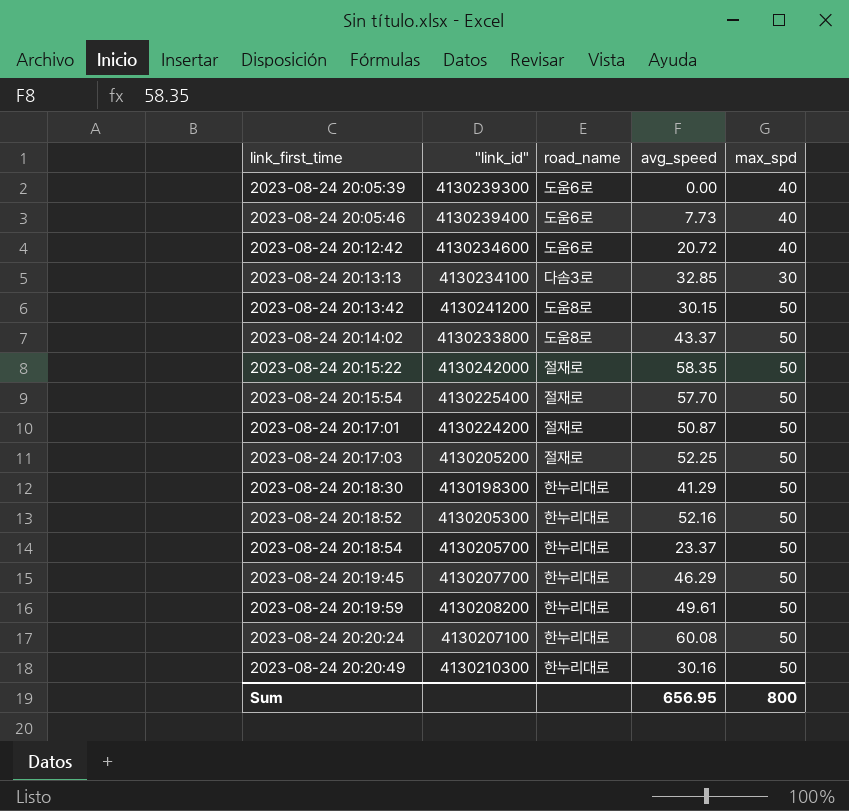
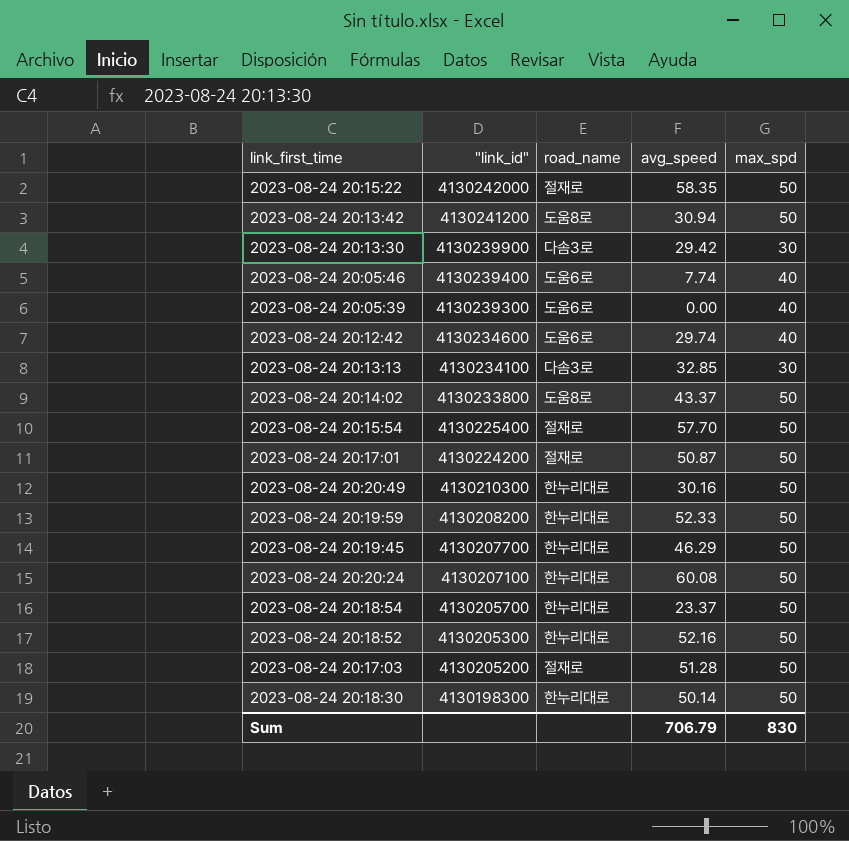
row order: link_first_time ascending -> "link_id" descending
2023-08-24 20:13:42 | avg_speed: 30.15 -> 30.94
row 2023-08-24 20:13:30: none -> 4130239900 | 다솜3로 | 29.42 | 30
2023-08-24 20:05:46 | avg_speed: 7.73 -> 7.74
2023-08-24 20:12:42 | avg_speed: 20.72 -> 29.74
2023-08-24 20:19:59 | avg_speed: 49.61 -> 52.33
2023-08-24 20:17:03 | avg_speed: 52.25 -> 51.28
2023-08-24 20:18:30 | avg_speed: 41.29 -> 50.14
Sum | avg_speed: 656.95 -> 706.79
Sum | max_spd: 800 -> 830

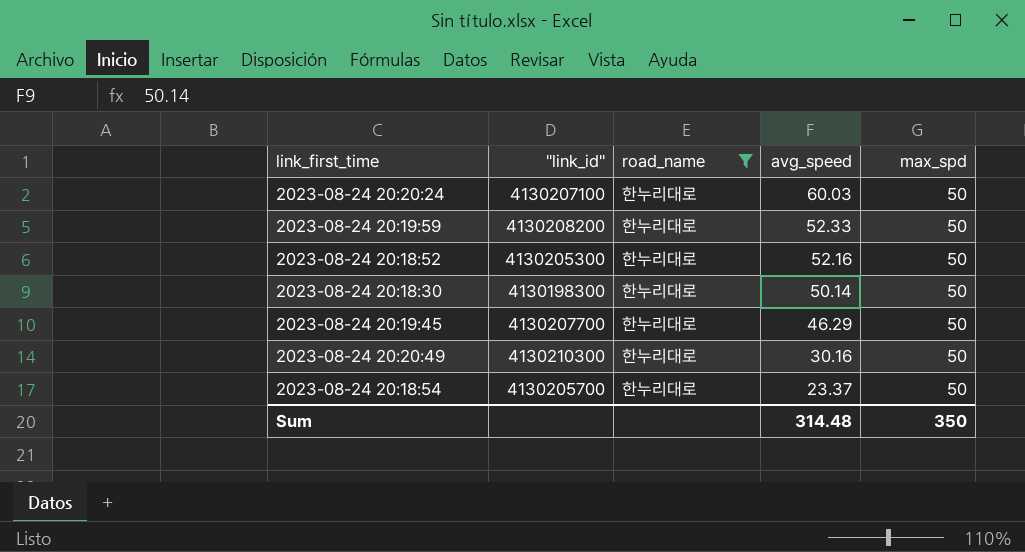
filter: none -> road_name = 한누리대로
row order: "link_id" descending -> avg_speed descending
2023-08-24 20:20:24 | avg_speed: 60.08 -> 60.03
Sum | avg_speed: 706.79 -> 314.48
Sum | max_spd: 830 -> 350

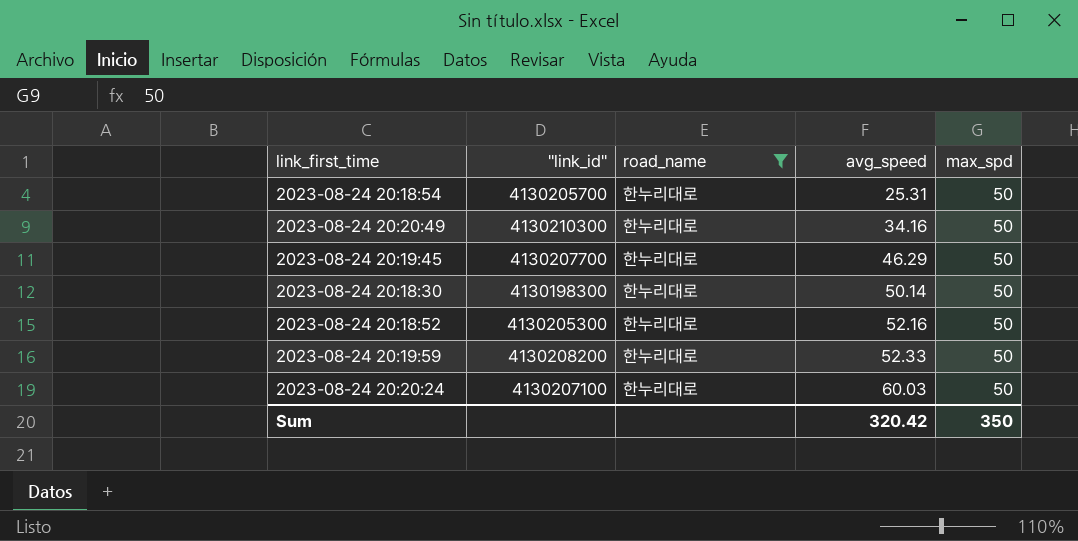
row order: avg_speed descending -> avg_speed ascending
2023-08-24 20:18:54 | avg_speed: 23.37 -> 25.31
2023-08-24 20:20:49 | avg_speed: 30.16 -> 34.16
Sum | avg_speed: 314.48 -> 320.42

